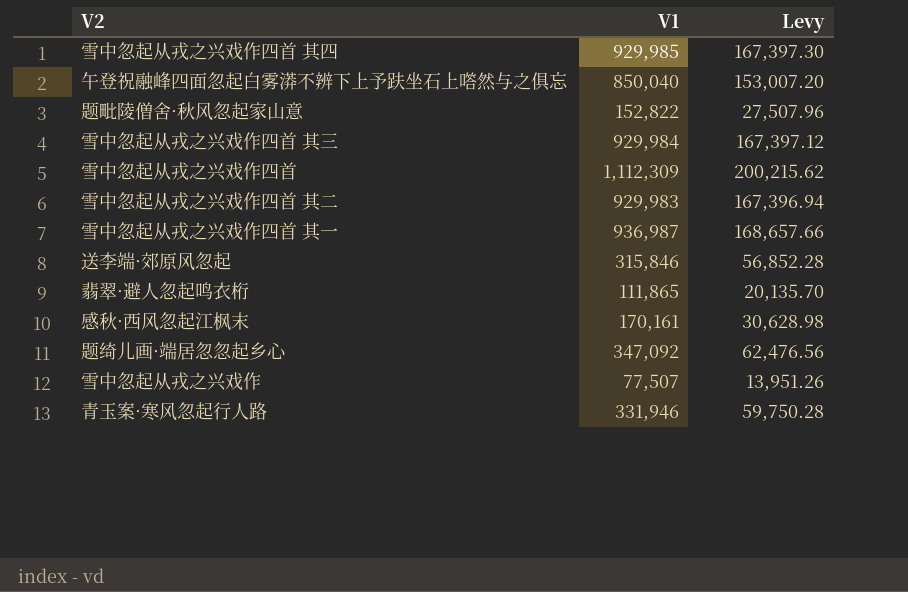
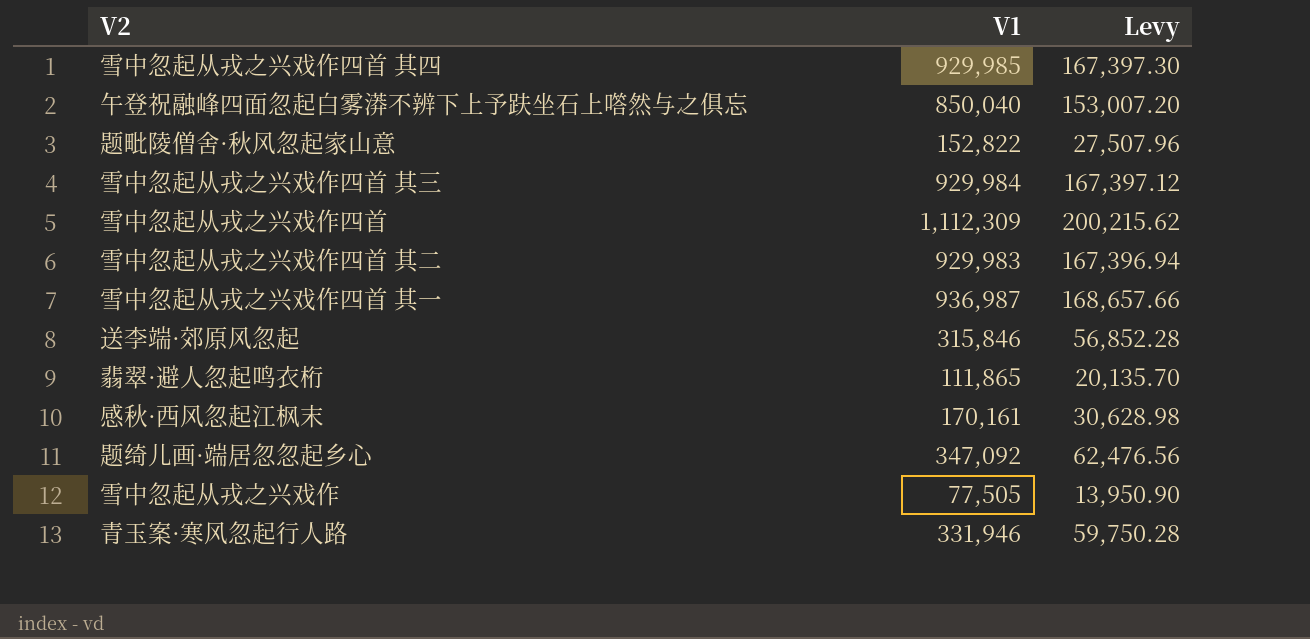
雪中忽起从戎之兴戏作 | V1: 77,507 -> 77,505
雪中忽起从戎之兴戏作 | Levy: 13,951.26 -> 13,950.90

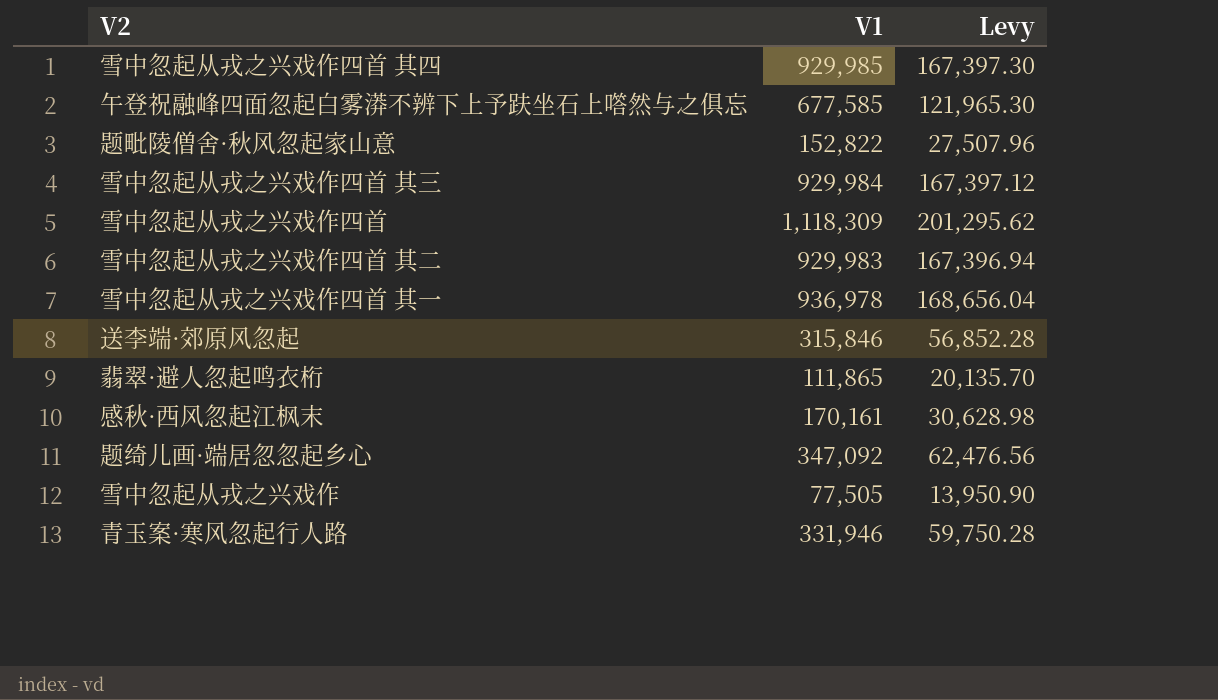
午登祝融峰四面忽起白雾漭不辨下上予趺坐石上㗳然与之俱忘 | V1: 850,040 -> 677,585
午登祝融峰四面忽起白雾漭不辨下上予趺坐石上㗳然与之俱忘 | Levy: 153,007.20 -> 121,965.30
雪中忽起从戎之兴戏作四首 | V1: 1,112,309 -> 1,118,309
雪中忽起从戎之兴戏作四首 | Levy: 200,215.62 -> 201,295.62
雪中忽起从戎之兴戏作四首 其一 | V1: 936,987 -> 936,978
雪中忽起从戎之兴戏作四首 其一 | Levy: 168,657.66 -> 168,656.04

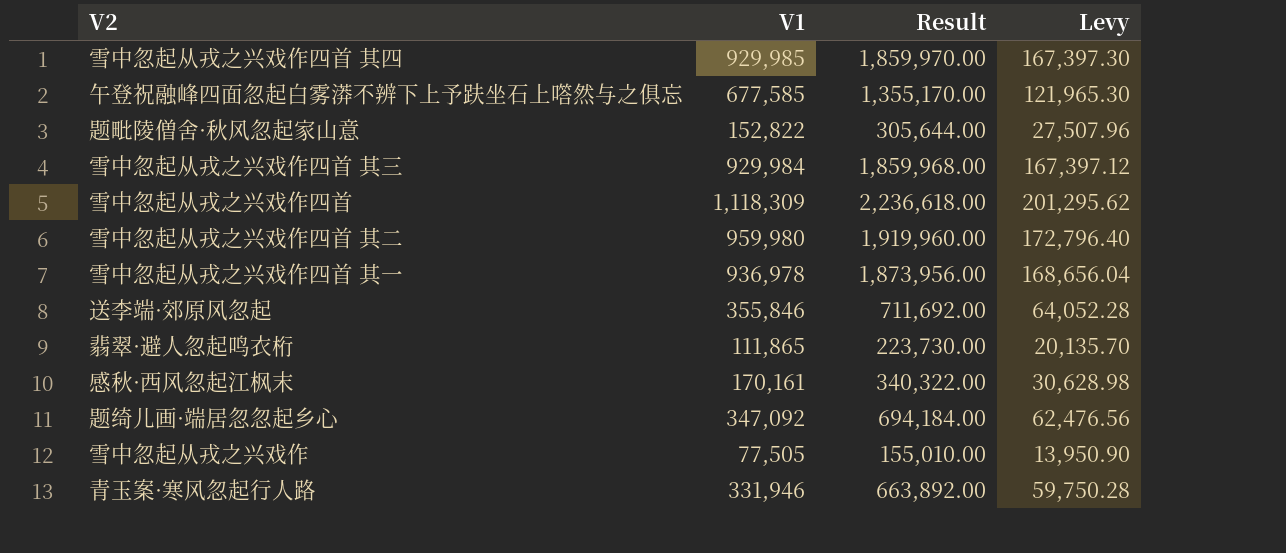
column Result | formula: none -> [V1] * 2
雪中忽起从戎之兴戏作四首 其二 | V1: 929,983 -> 959,980
雪中忽起从戎之兴戏作四首 其二 | Levy: 167,396.94 -> 172,796.40
送李端·郊原风忽起 | V1: 315,846 -> 355,846
送李端·郊原风忽起 | Levy: 56,852.28 -> 64,052.28

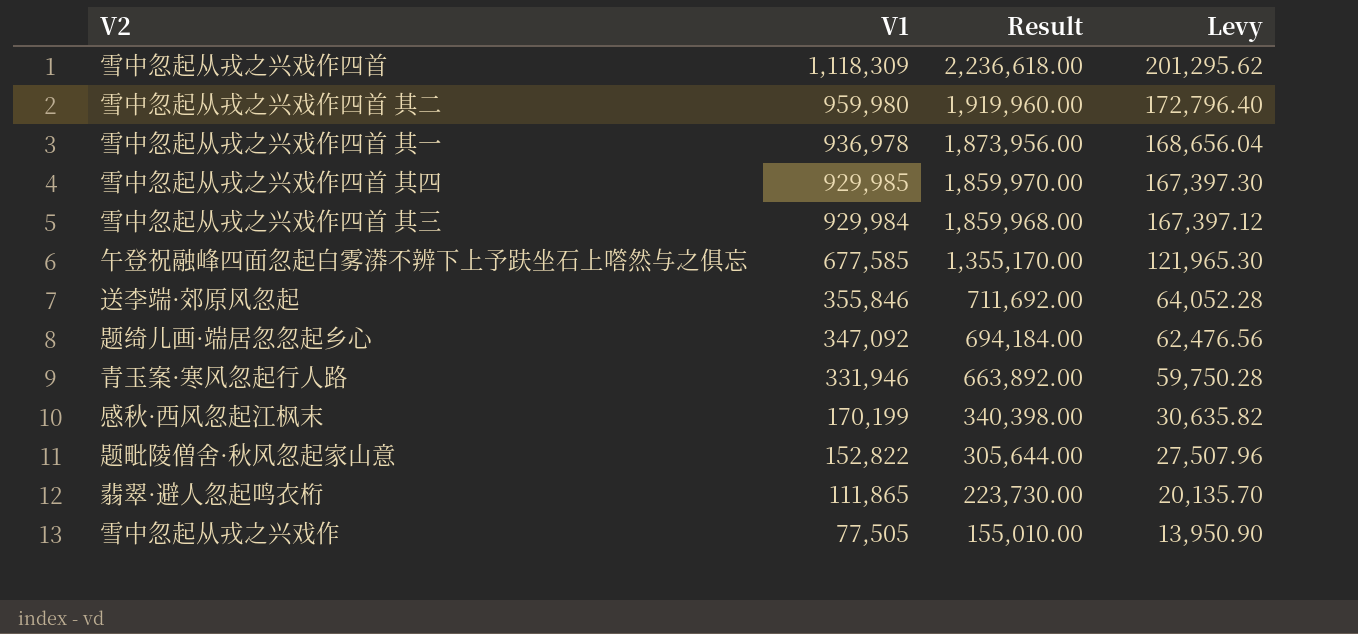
row order: none -> V1 descending
感秋·西风忽起江枫末 | V1: 170,161 -> 170,199
感秋·西风忽起江枫末 | Result: 340,322.00 -> 340,398.00
感秋·西风忽起江枫末 | Levy: 30,628.98 -> 30,635.82

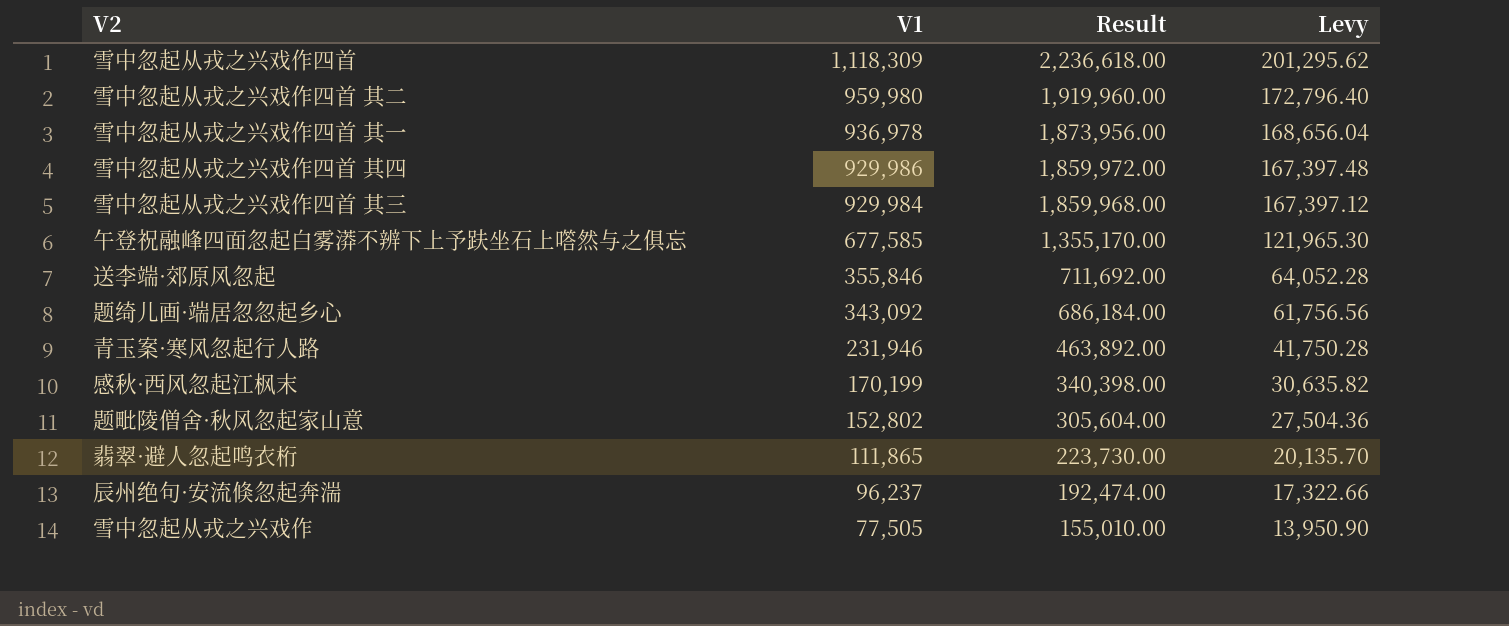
雪中忽起从戎之兴戏作四首 其四 | V1: 929,985 -> 929,986
雪中忽起从戎之兴戏作四首 其四 | Result: 1,859,970.00 -> 1,859,972.00
雪中忽起从戎之兴戏作四首 其四 | Levy: 167,397.30 -> 167,397.48
题绮儿画·端居忽忽起乡心 | V1: 347,092 -> 343,092
题绮儿画·端居忽忽起乡心 | Result: 694,184.00 -> 686,184.00
题绮儿画·端居忽忽起乡心 | Levy: 62,476.56 -> 61,756.56
青玉案·寒风忽起行人路 | V1: 331,946 -> 231,946
青玉案·寒风忽起行人路 | Result: 663,892.00 -> 463,892.00
青玉案·寒风忽起行人路 | Levy: 59,750.28 -> 41,750.28
题毗陵僧舍·秋风忽起家山意 | V1: 152,822 -> 152,802
题毗陵僧舍·秋风忽起家山意 | Result: 305,644.00 -> 305,604.00
题毗陵僧舍·秋风忽起家山意 | Levy: 27,507.96 -> 27,504.36
row 辰州绝句·安流倏忽起奔湍: none -> 96,237 | 192,474.00 | 17,322.66

